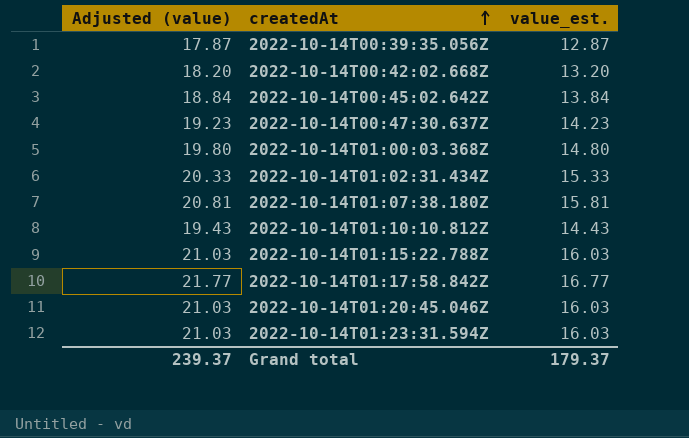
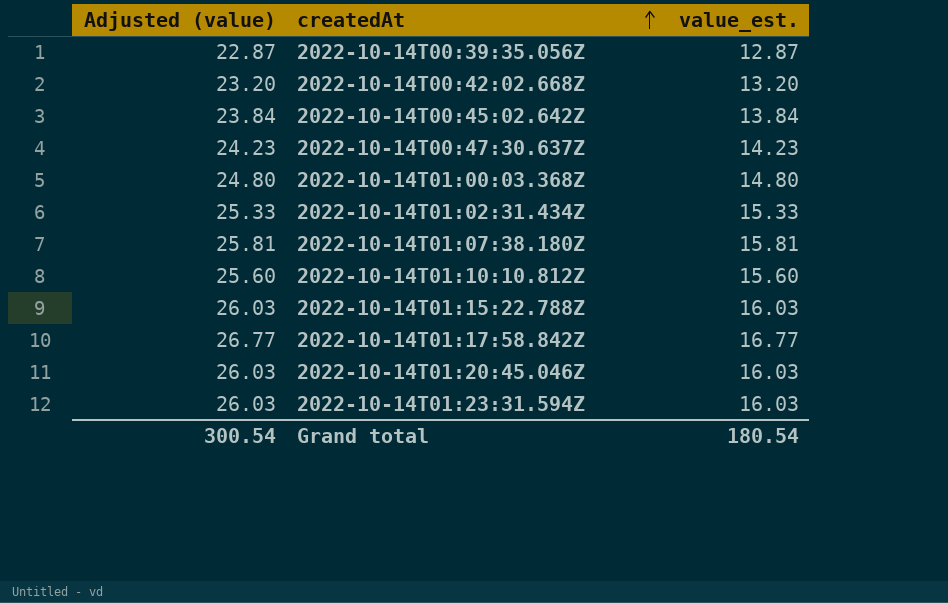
column Adjusted (value) | formula: [value_est.] + 5 -> [value_est.] + 10
2022-10-14T01:10:10.812Z | value_est.: 14.43 -> 15.60
Grand total | Adjusted (value): 239.37 -> 300.54
Grand total | value_est.: 179.37 -> 180.54

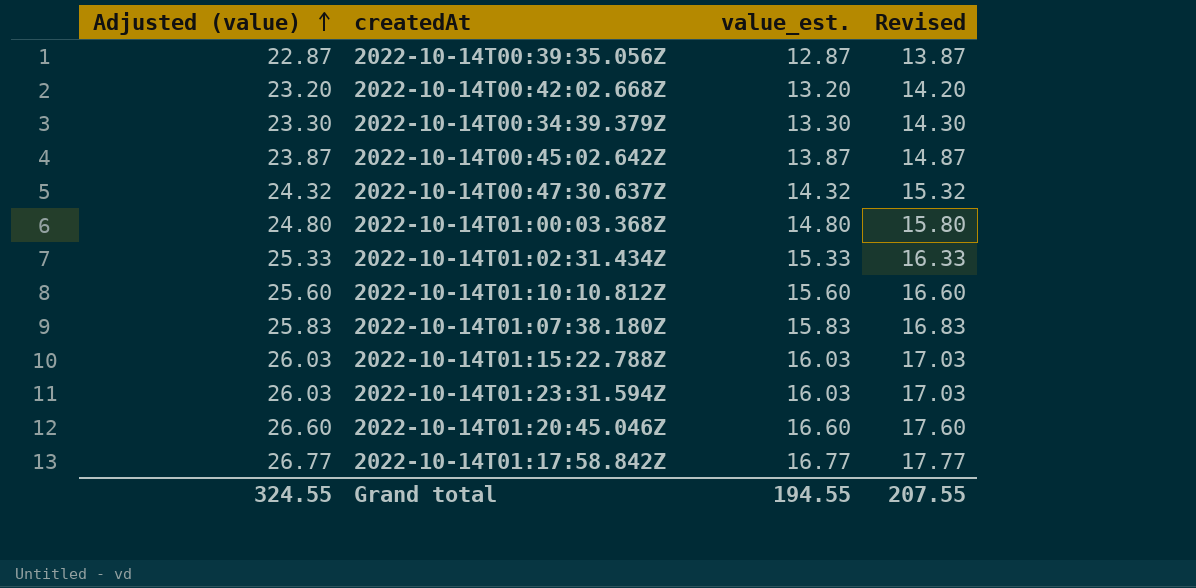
row order: createdAt ascending -> Adjusted (value) ascending
column Revised | formula: none -> [value_est.] + 1
row 2022-10-14T00:34:39.379Z: none -> 23.30 | 13.30 | 14.30
2022-10-14T00:45:02.642Z | Adjusted (value): 23.84 -> 23.87
2022-10-14T00:45:02.642Z | value_est.: 13.84 -> 13.87
2022-10-14T00:47:30.637Z | Adjusted (value): 24.23 -> 24.32
2022-10-14T00:47:30.637Z | value_est.: 14.23 -> 14.32
2022-10-14T01:07:38.180Z | Adjusted (value): 25.81 -> 25.83
2022-10-14T01:07:38.180Z | value_est.: 15.81 -> 15.83
2022-10-14T01:20:45.046Z | Adjusted (value): 26.03 -> 26.60
2022-10-14T01:20:45.046Z | value_est.: 16.03 -> 16.60
Grand total | Adjusted (value): 300.54 -> 324.55
Grand total | value_est.: 180.54 -> 194.55

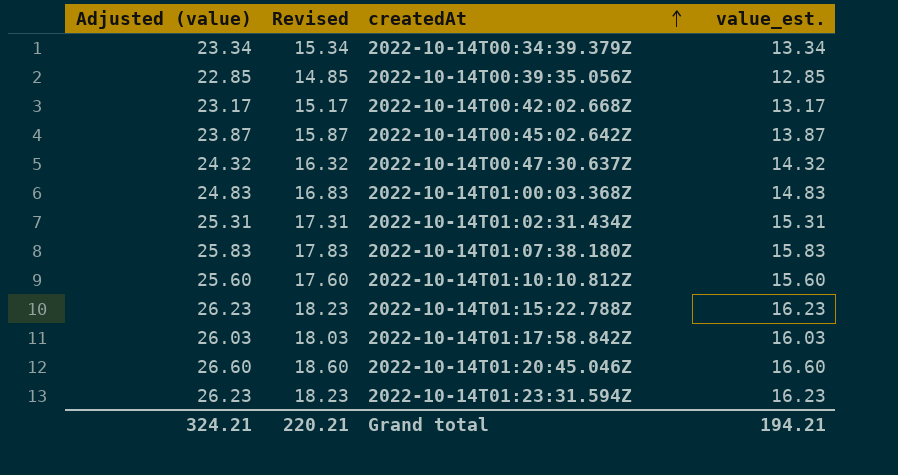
row order: Adjusted (value) ascending -> createdAt ascending
column Revised | formula: [value_est.] + 1 -> [value_est.] + 2
column Revised | position: 4 -> 2
2022-10-14T00:34:39.379Z | Adjusted (value): 23.30 -> 23.34
2022-10-14T00:34:39.379Z | value_est.: 13.30 -> 13.34
2022-10-14T00:39:35.056Z | Adjusted (value): 22.87 -> 22.85
2022-10-14T00:39:35.056Z | value_est.: 12.87 -> 12.85
2022-10-14T00:42:02.668Z | Adjusted (value): 23.20 -> 23.17
2022-10-14T00:42:02.668Z | value_est.: 13.20 -> 13.17
2022-10-14T01:00:03.368Z | Adjusted (value): 24.80 -> 24.83
2022-10-14T01:00:03.368Z | value_est.: 14.80 -> 14.83
2022-10-14T01:02:31.434Z | Adjusted (value): 25.33 -> 25.31
2022-10-14T01:02:31.434Z | value_est.: 15.33 -> 15.31
2022-10-14T01:15:22.788Z | Adjusted (value): 26.03 -> 26.23
2022-10-14T01:15:22.788Z | value_est.: 16.03 -> 16.23
2022-10-14T01:17:58.842Z | Adjusted (value): 26.77 -> 26.03
2022-10-14T01:17:58.842Z | value_est.: 16.77 -> 16.03
2022-10-14T01:23:31.594Z | Adjusted (value): 26.03 -> 26.23
2022-10-14T01:23:31.594Z | value_est.: 16.03 -> 16.23
Grand total | Adjusted (value): 324.55 -> 324.21
Grand total | Revised: 207.55 -> 220.21
Grand total | value_est.: 194.55 -> 194.21

